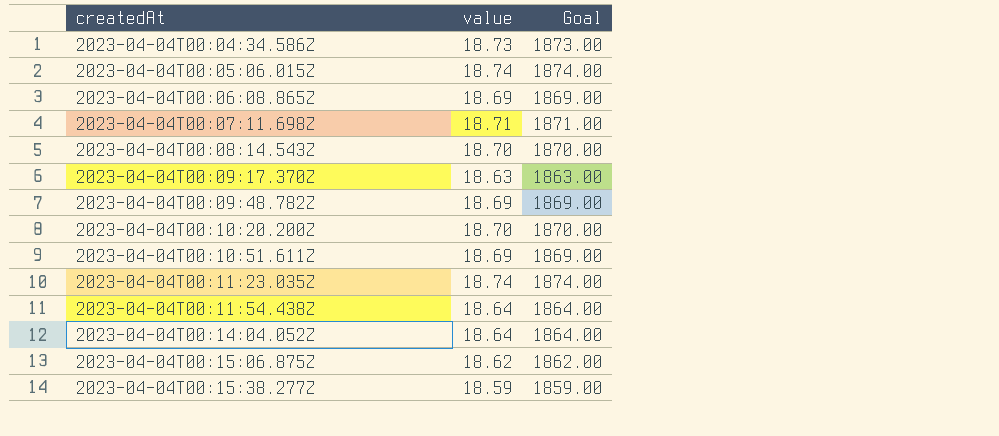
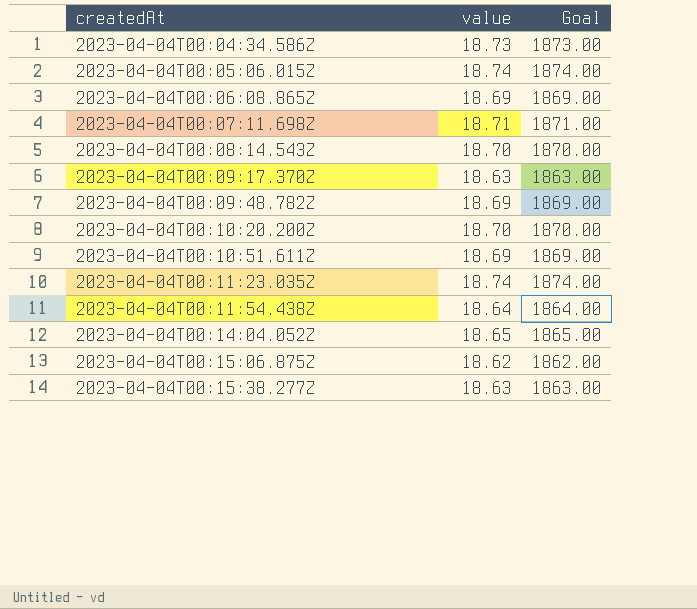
2023-04-04T00:14:04.052Z | value: 18.64 -> 18.65
2023-04-04T00:14:04.052Z | Goal: 1864.00 -> 1865.00
2023-04-04T00:15:38.277Z | value: 18.59 -> 18.63
2023-04-04T00:15:38.277Z | Goal: 1859.00 -> 1863.00

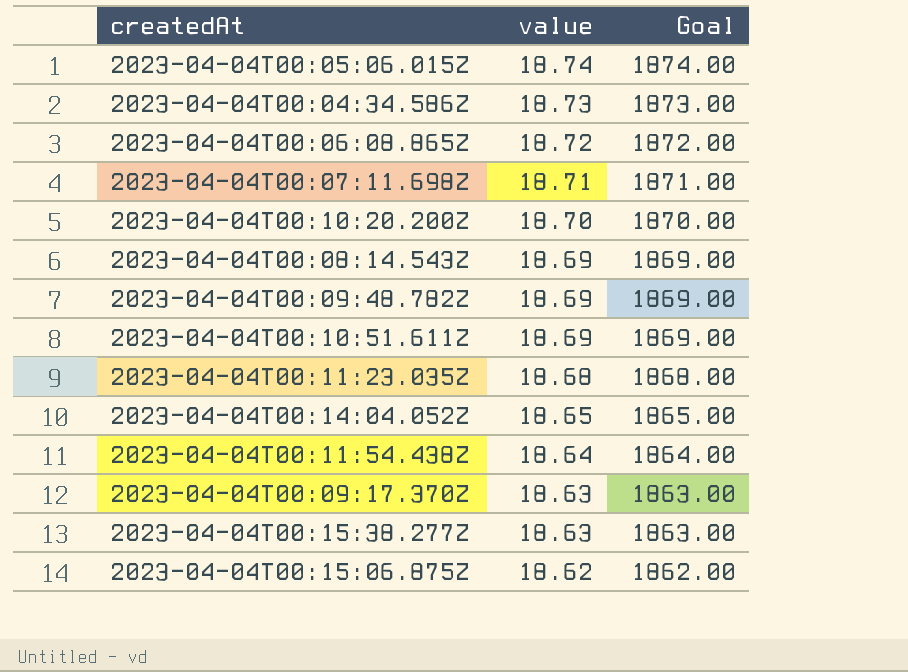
row order: createdAt ascending -> value descending
2023-04-04T00:06:08.865Z | value: 18.69 -> 18.72
2023-04-04T00:06:08.865Z | Goal: 1869.00 -> 1872.00
2023-04-04T00:08:14.543Z | value: 18.70 -> 18.69
2023-04-04T00:08:14.543Z | Goal: 1870.00 -> 1869.00
2023-04-04T00:11:23.035Z | value: 18.74 -> 18.68
2023-04-04T00:11:23.035Z | Goal: 1874.00 -> 1868.00

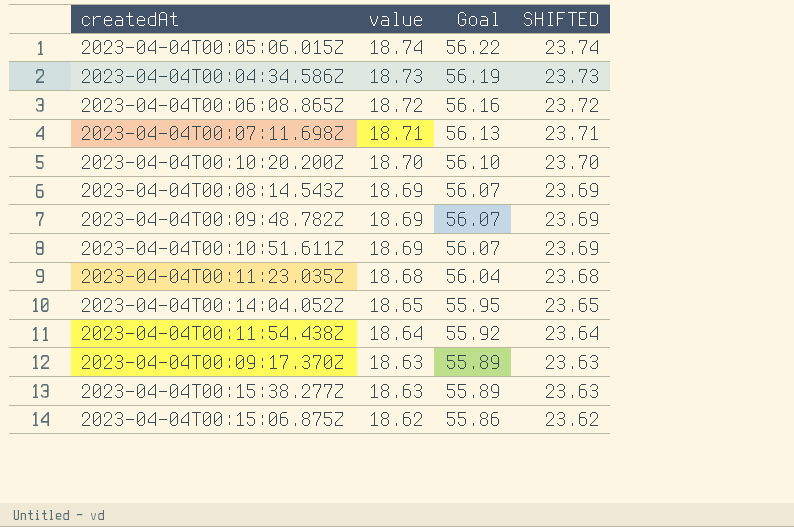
column Goal | formula: [value] * 100 -> [value] * 3
column SHIFTED | formula: none -> [value] + 5

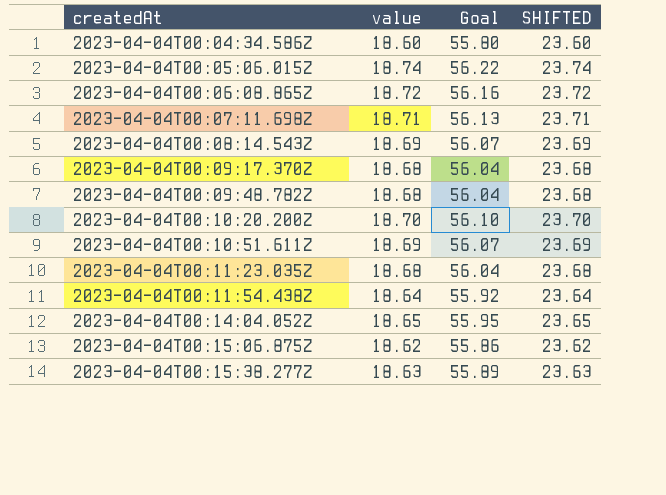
row order: value descending -> createdAt ascending
2023-04-04T00:04:34.586Z | value: 18.73 -> 18.60
2023-04-04T00:04:34.586Z | Goal: 56.19 -> 55.80
2023-04-04T00:04:34.586Z | SHIFTED: 23.73 -> 23.60
2023-04-04T00:09:17.370Z | value: 18.63 -> 18.68
2023-04-04T00:09:17.370Z | Goal: 55.89 -> 56.04
2023-04-04T00:09:17.370Z | SHIFTED: 23.63 -> 23.68
2023-04-04T00:09:48.782Z | value: 18.69 -> 18.68
2023-04-04T00:09:48.782Z | Goal: 56.07 -> 56.04
2023-04-04T00:09:48.782Z | SHIFTED: 23.69 -> 23.68

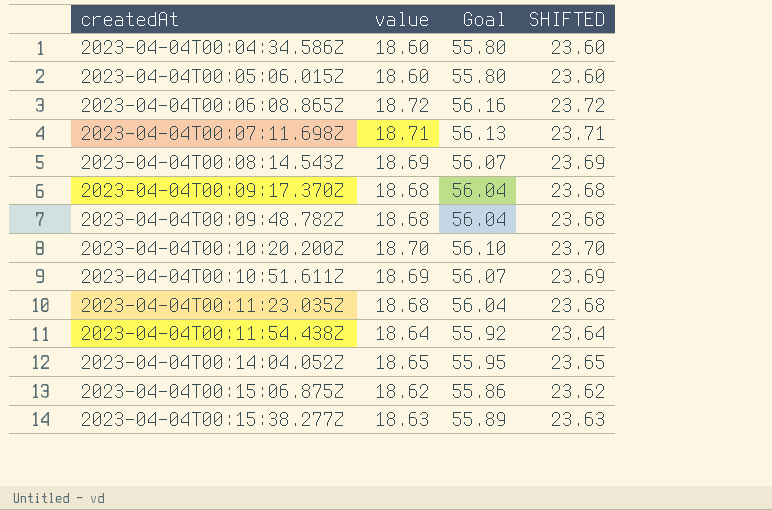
2023-04-04T00:05:06.015Z | value: 18.74 -> 18.60
2023-04-04T00:05:06.015Z | Goal: 56.22 -> 55.80
2023-04-04T00:05:06.015Z | SHIFTED: 23.74 -> 23.60

